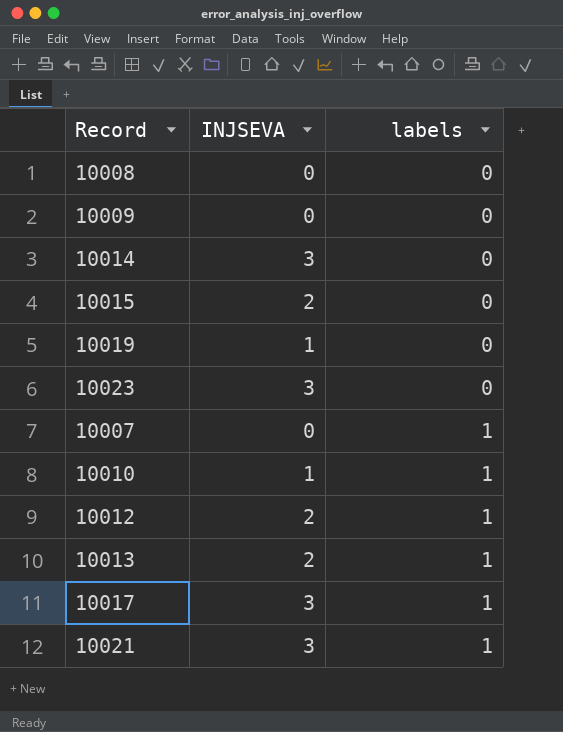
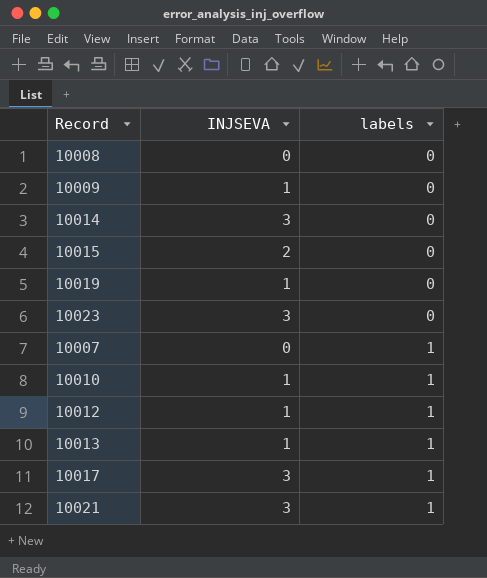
10009 | INJSEVA: 0 -> 1
10012 | INJSEVA: 2 -> 1
10013 | INJSEVA: 2 -> 1

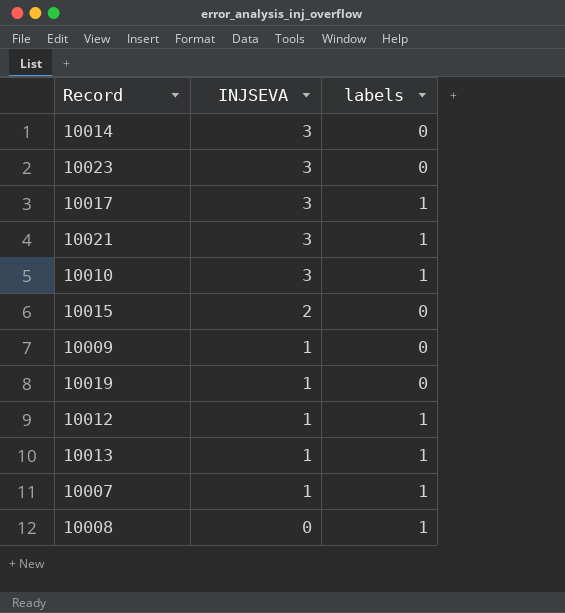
row order: labels ascending -> INJSEVA descending
10010 | INJSEVA: 1 -> 3
10007 | INJSEVA: 0 -> 1
10008 | labels: 0 -> 1

